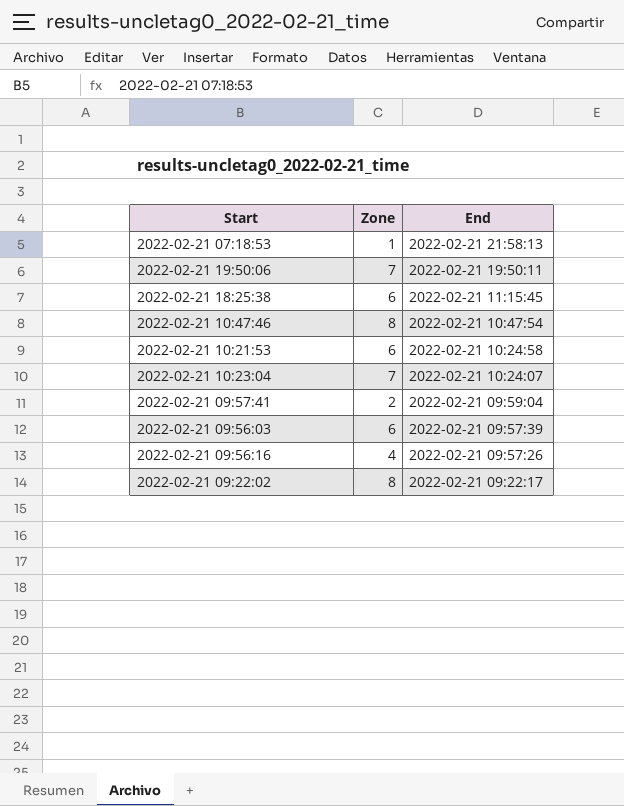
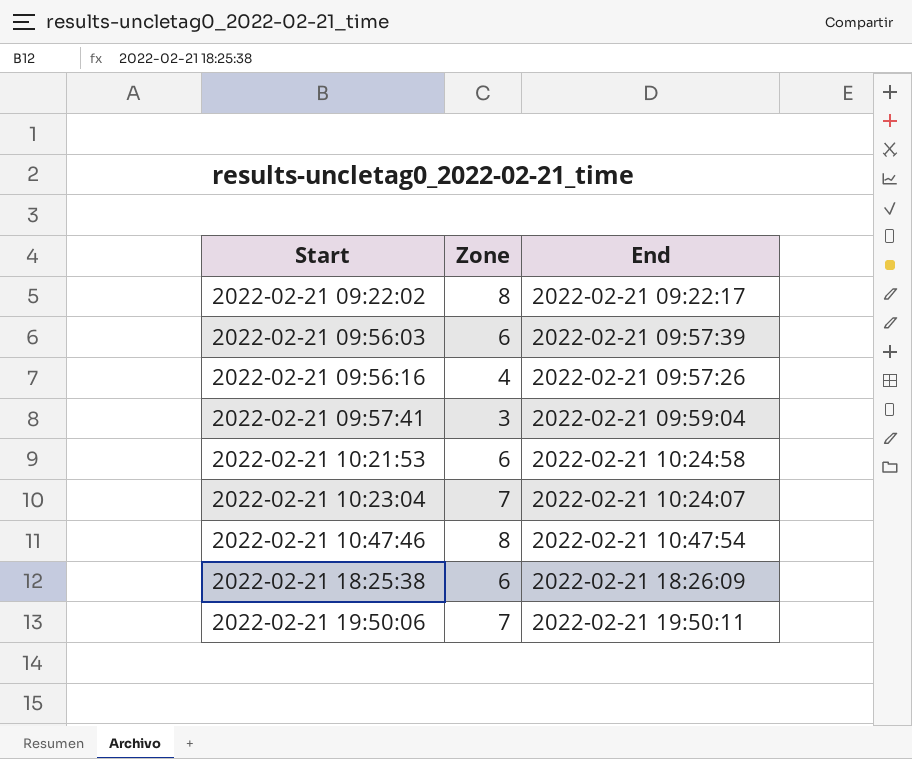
row order: End descending -> Start ascending
row 2022-02-21 07:18:53: 1 | 2022-02-21 21:58:13 -> none
2022-02-21 09:57:41 | Zone: 2 -> 3
2022-02-21 18:25:38 | End: 2022-02-21 11:15:45 -> 2022-02-21 18:26:09

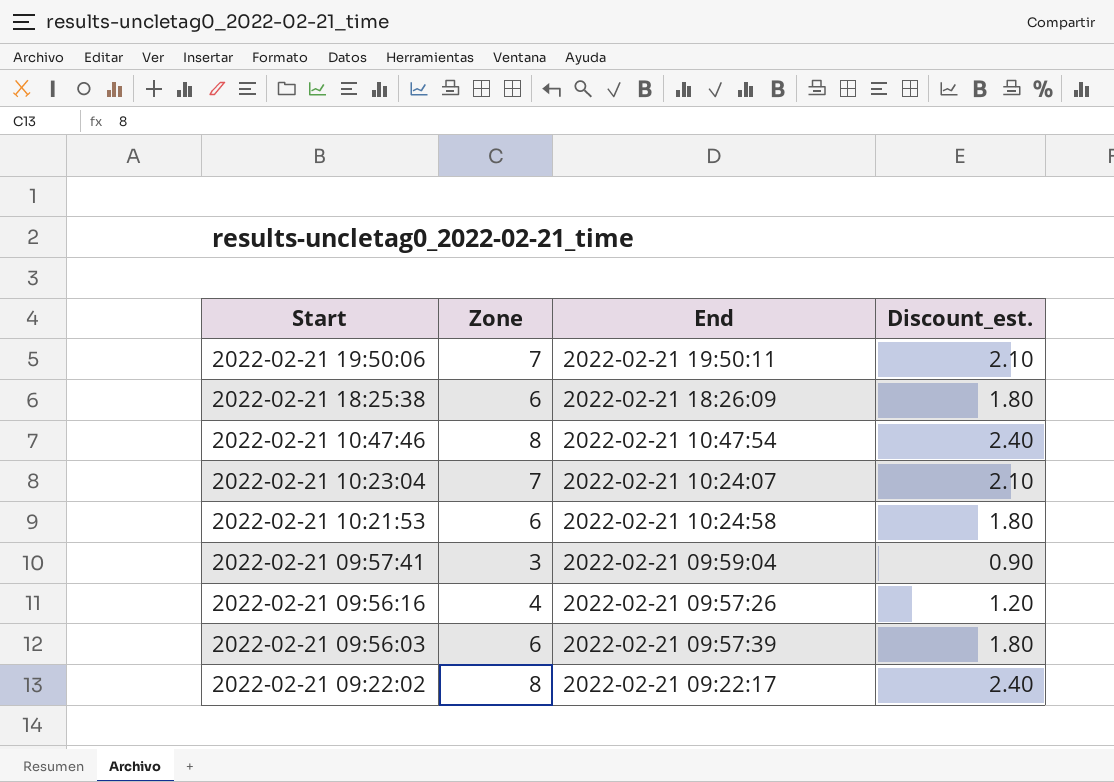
row order: Start ascending -> Start descending
column Discount_est. | formula: none -> [Zone] * 0.3

